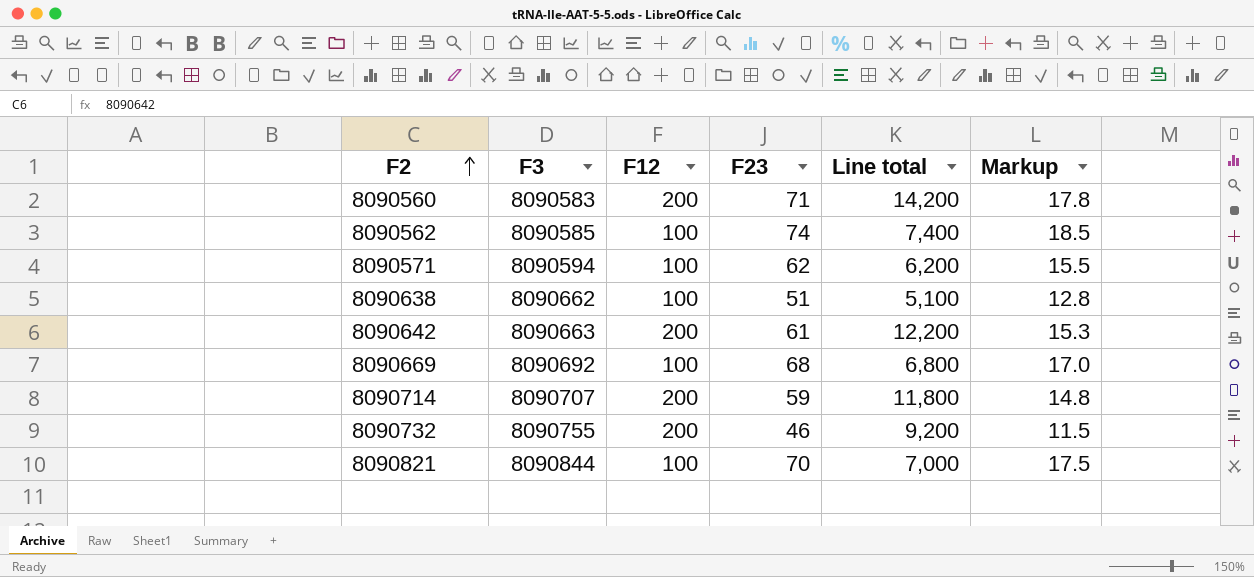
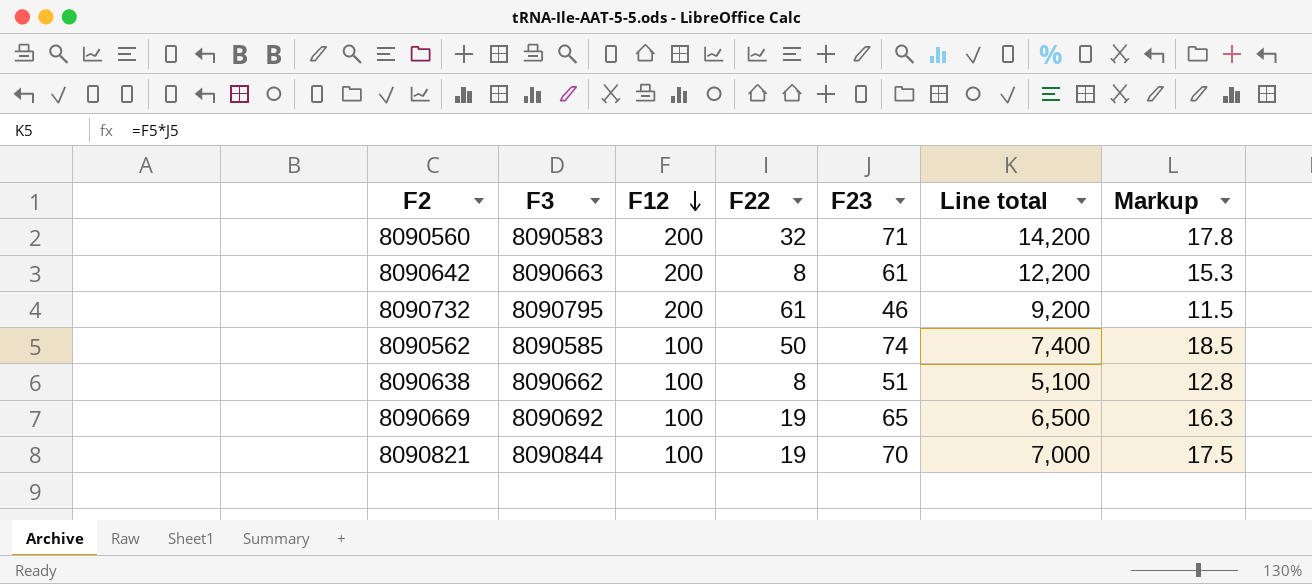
row order: F2 ascending -> F12 descending
column F22 | position: none -> 4
row 8090571: 8090594 | 100 | 62 | 6,200 | 15.5 -> none
row 8090714: 8090707 | 200 | 59 | 11,800 | 14.8 -> none
8090732 | F3: 8090755 -> 8090795
8090669 | F23: 68 -> 65
8090669 | Line total: 6,800 -> 6,500
8090669 | Markup: 17.0 -> 16.3

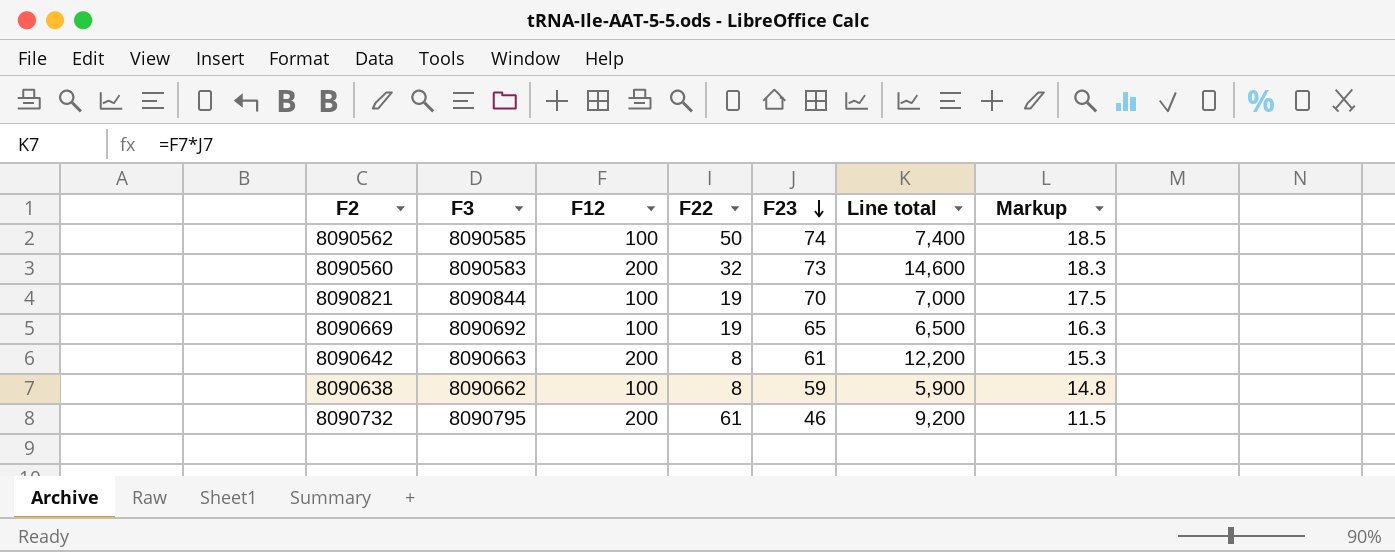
row order: F12 descending -> F23 descending
8090560 | F23: 71 -> 73
8090560 | Line total: 14,200 -> 14,600
8090560 | Markup: 17.8 -> 18.3
8090638 | F23: 51 -> 59
8090638 | Line total: 5,100 -> 5,900
8090638 | Markup: 12.8 -> 14.8

